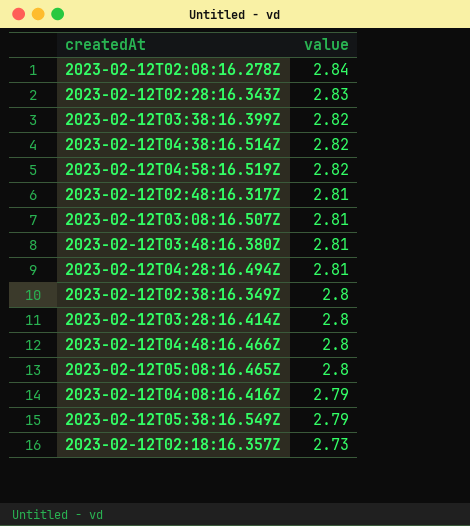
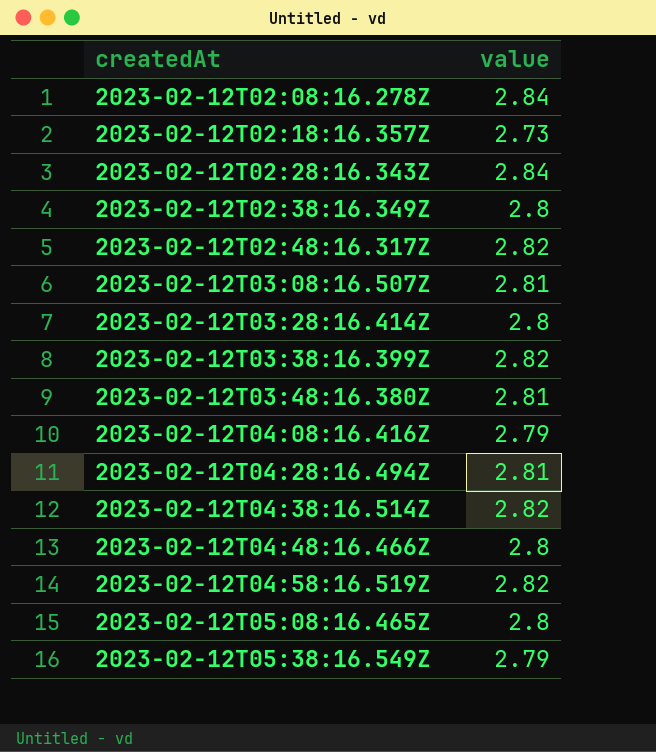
row order: value descending -> createdAt ascending
2023-02-12T02:28:16.343Z | value: 2.83 -> 2.84
2023-02-12T02:48:16.317Z | value: 2.81 -> 2.82

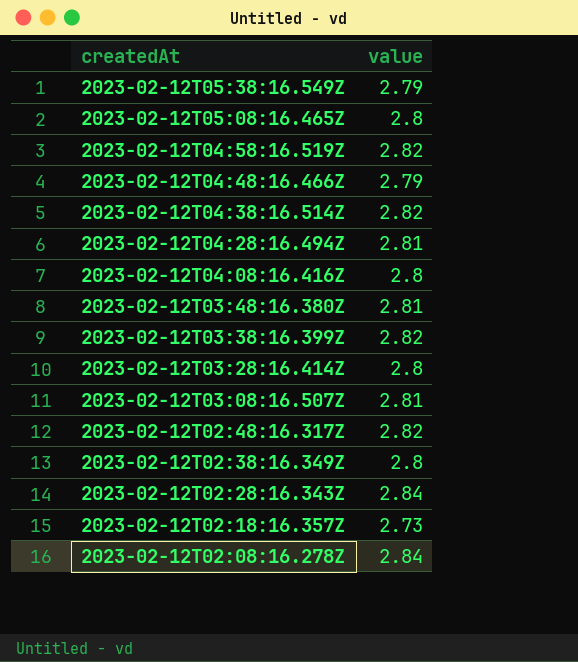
row order: createdAt ascending -> createdAt descending
2023-02-12T04:48:16.466Z | value: 2.8 -> 2.79
2023-02-12T04:08:16.416Z | value: 2.79 -> 2.8

